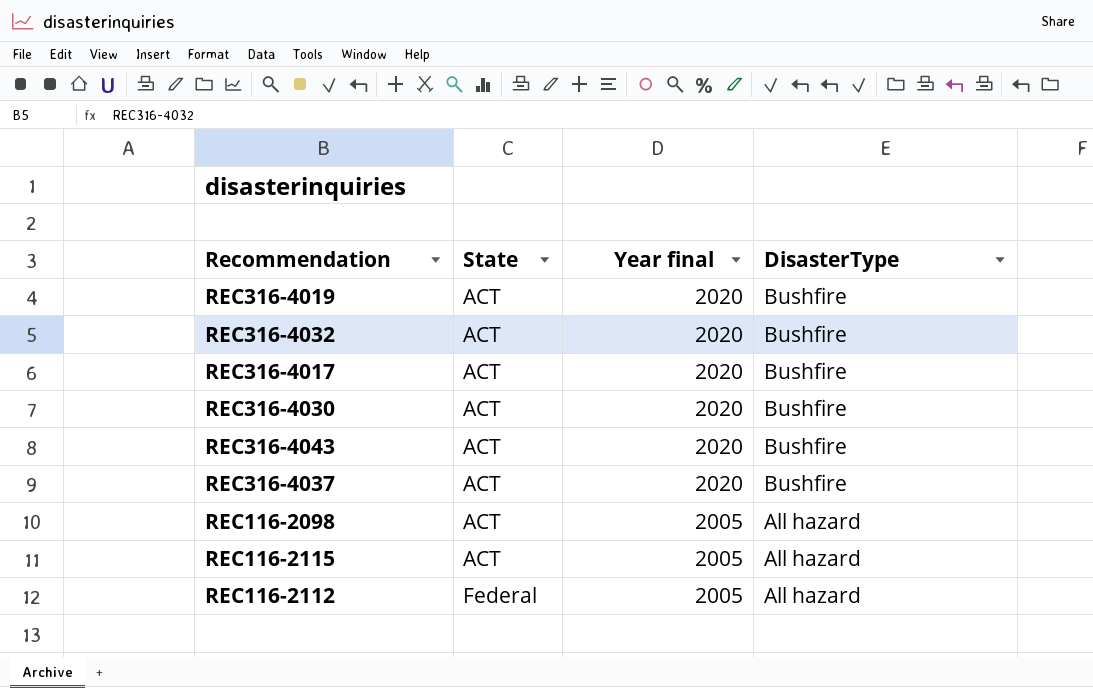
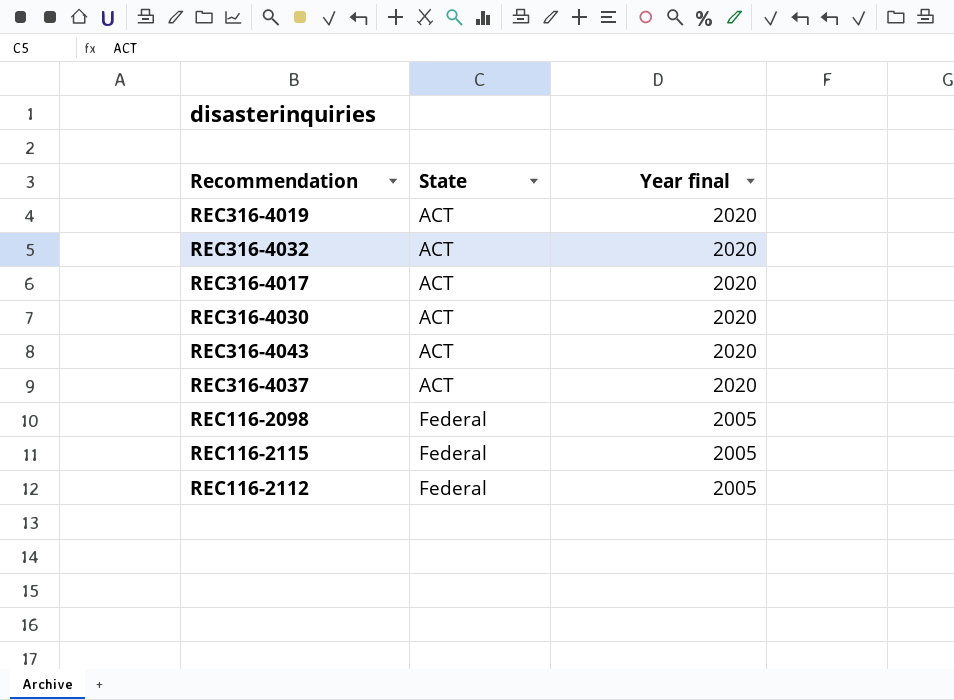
column DisasterType | position: 4 -> none
REC116-2098 | State: ACT -> Federal
REC116-2115 | State: ACT -> Federal

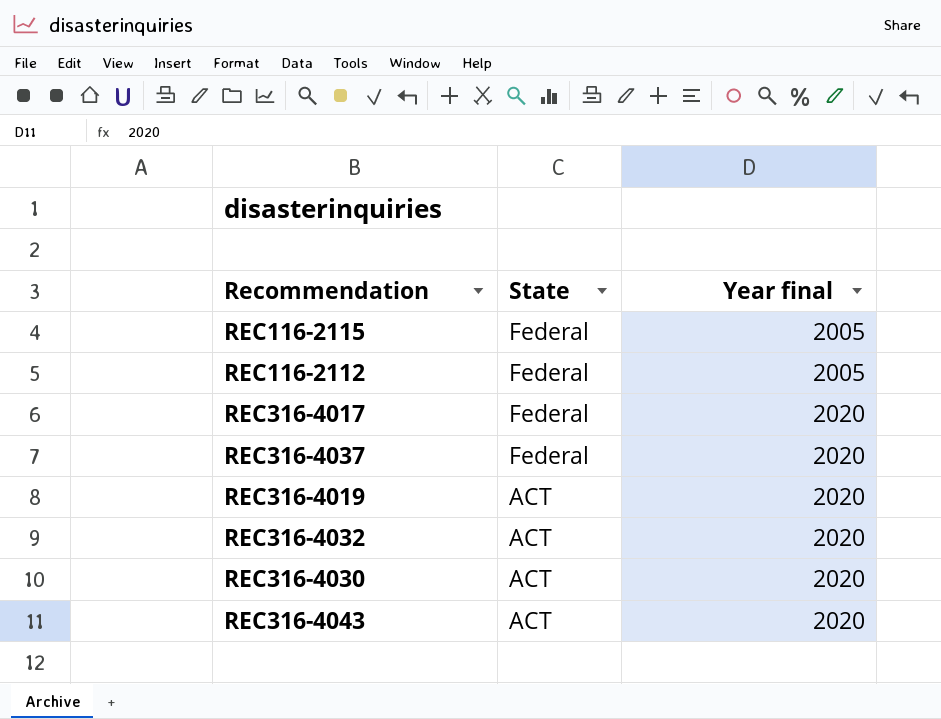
row order: State ascending -> State descending
row REC116-2098: Federal | 2005 -> none
REC316-4017 | State: ACT -> Federal
REC316-4037 | State: ACT -> Federal

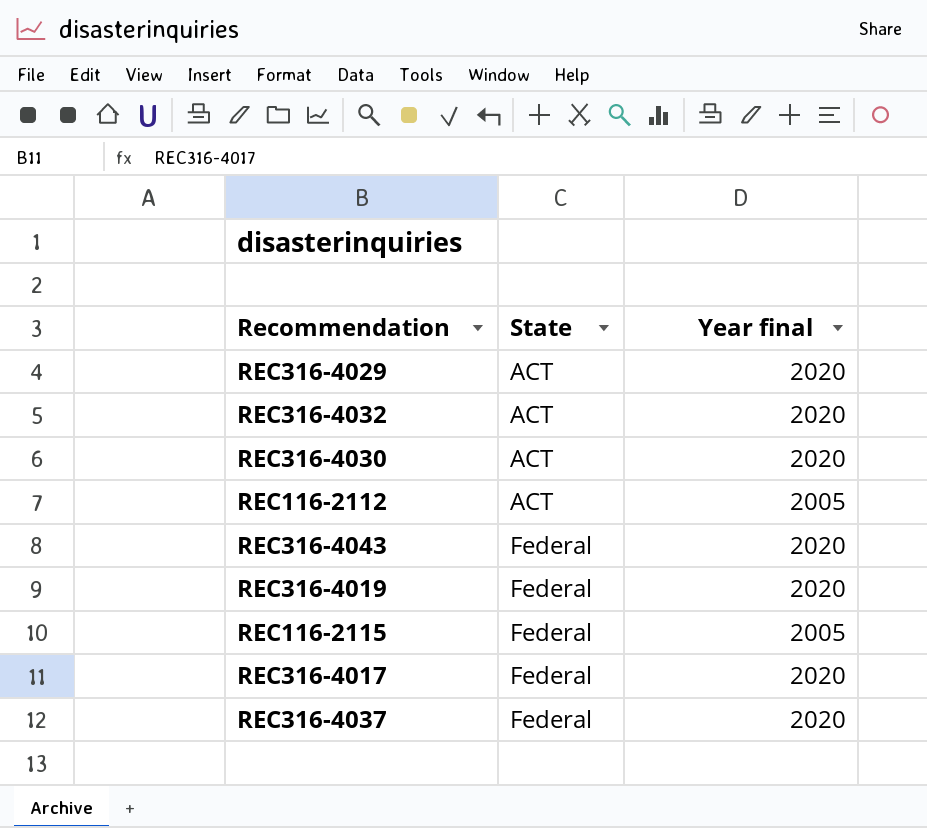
row order: State descending -> State ascending
row REC316-4029: none -> ACT | 2020
REC116-2112 | State: Federal -> ACT
REC316-4043 | State: ACT -> Federal
REC316-4019 | State: ACT -> Federal

